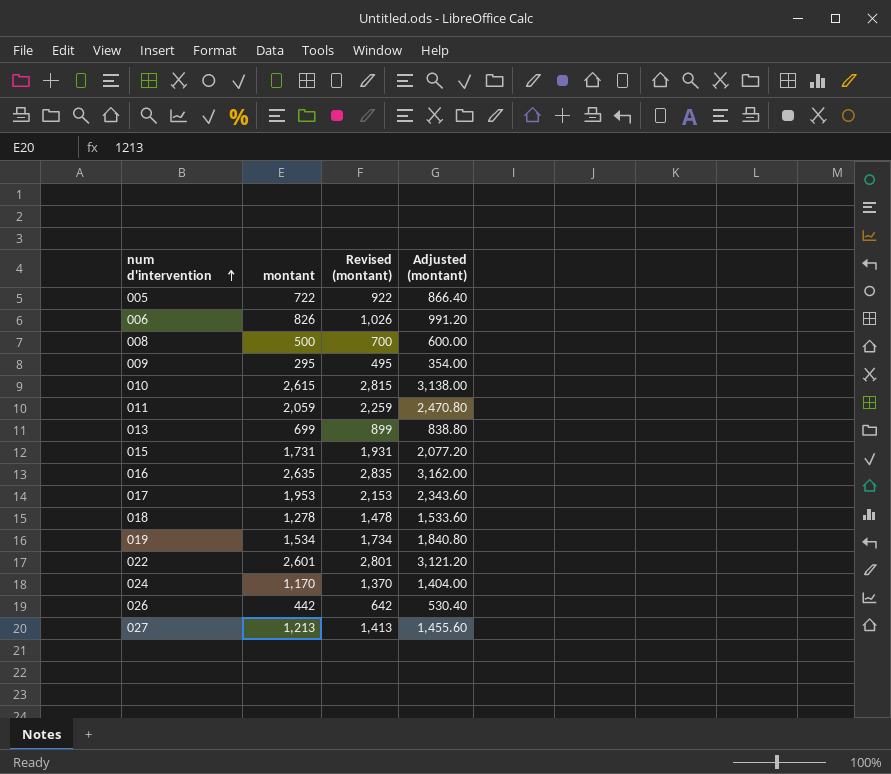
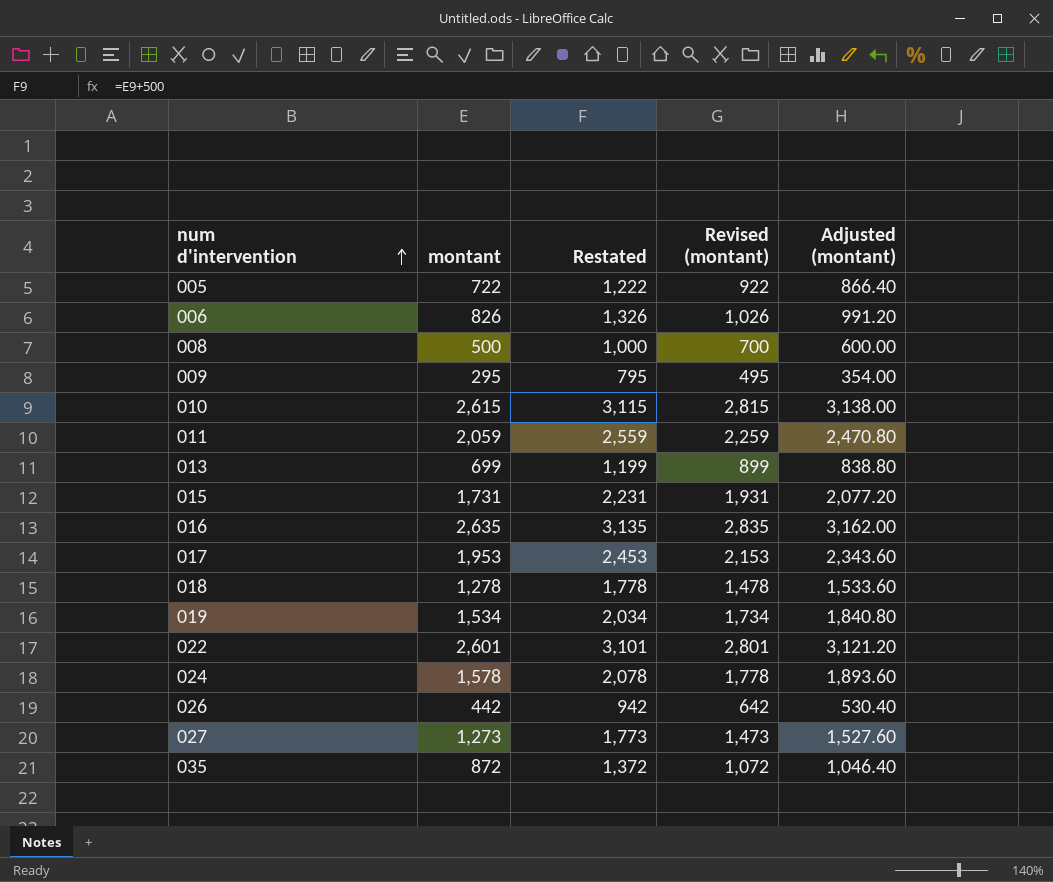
column Restated | formula: none -> [montant] + 500
024 | montant: 1,170 -> 1,578
024 | Revised (montant): 1,370 -> 1,778
024 | Adjusted (montant): 1,404.00 -> 1,893.60
027 | montant: 1,213 -> 1,273
027 | Revised (montant): 1,413 -> 1,473
027 | Adjusted (montant): 1,455.60 -> 1,527.60
row 035: none -> 872 | 1,372 | 1,072 | 1,046.40

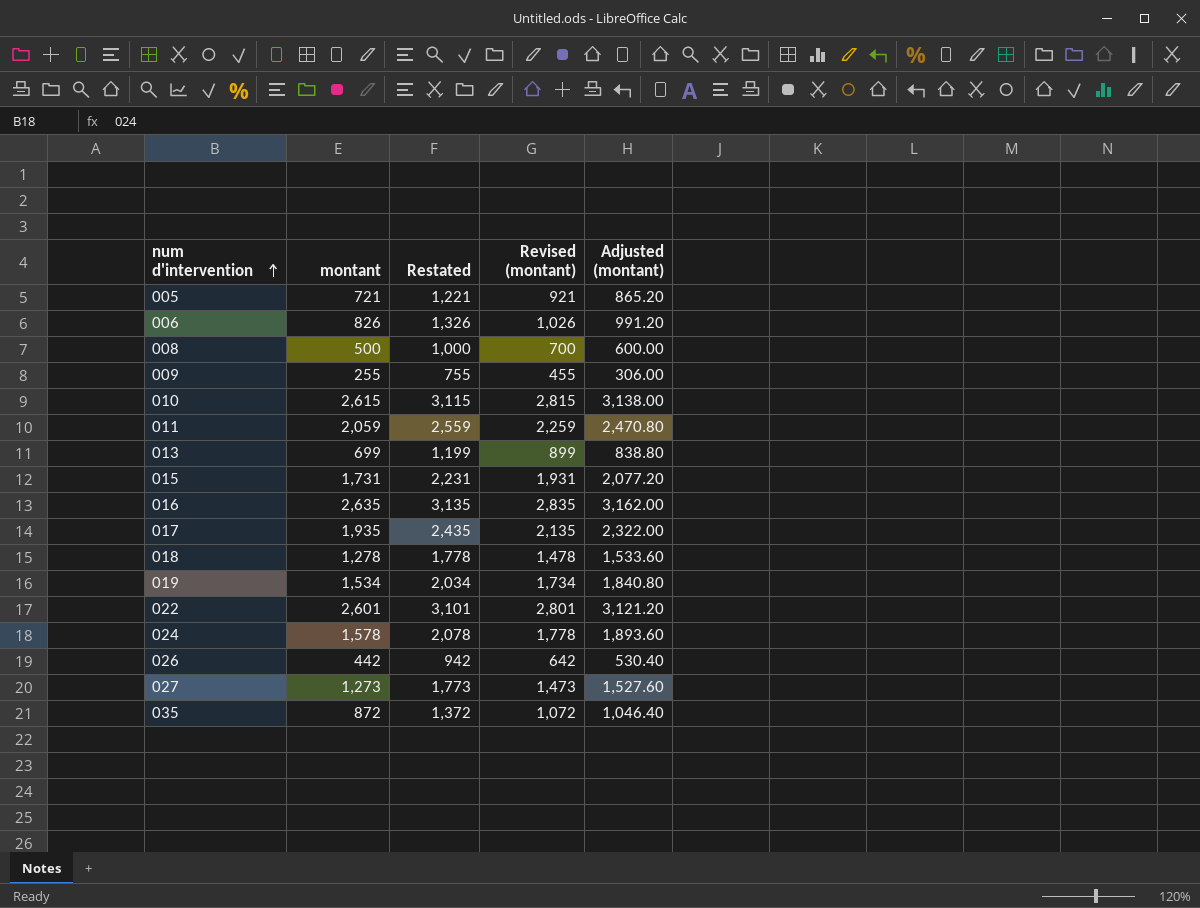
005 | montant: 722 -> 721
005 | Restated: 1,222 -> 1,221
005 | Revised (montant): 922 -> 921
005 | Adjusted (montant): 866.40 -> 865.20
009 | montant: 295 -> 255
009 | Restated: 795 -> 755
009 | Revised (montant): 495 -> 455
009 | Adjusted (montant): 354.00 -> 306.00
017 | montant: 1,953 -> 1,935
017 | Restated: 2,453 -> 2,435
017 | Revised (montant): 2,153 -> 2,135
017 | Adjusted (montant): 2,343.60 -> 2,322.00

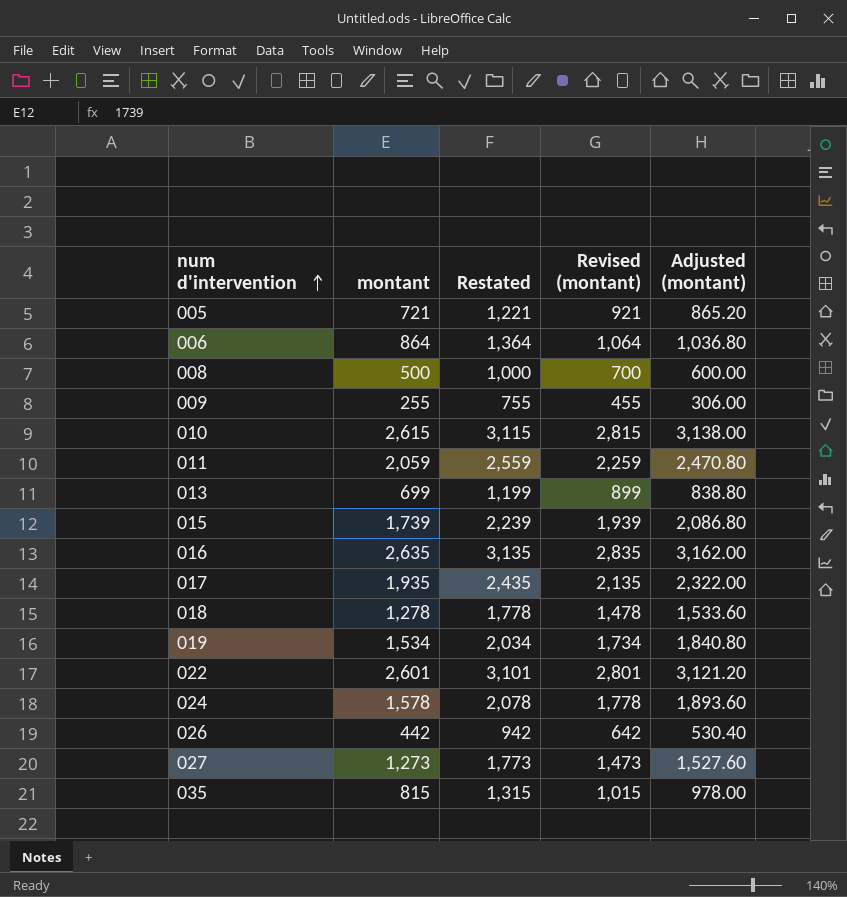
006 | montant: 826 -> 864
006 | Restated: 1,326 -> 1,364
006 | Revised (montant): 1,026 -> 1,064
006 | Adjusted (montant): 991.20 -> 1,036.80
015 | montant: 1,731 -> 1,739
015 | Restated: 2,231 -> 2,239
015 | Revised (montant): 1,931 -> 1,939
015 | Adjusted (montant): 2,077.20 -> 2,086.80
035 | montant: 872 -> 815
035 | Restated: 1,372 -> 1,315
035 | Revised (montant): 1,072 -> 1,015
035 | Adjusted (montant): 1,046.40 -> 978.00

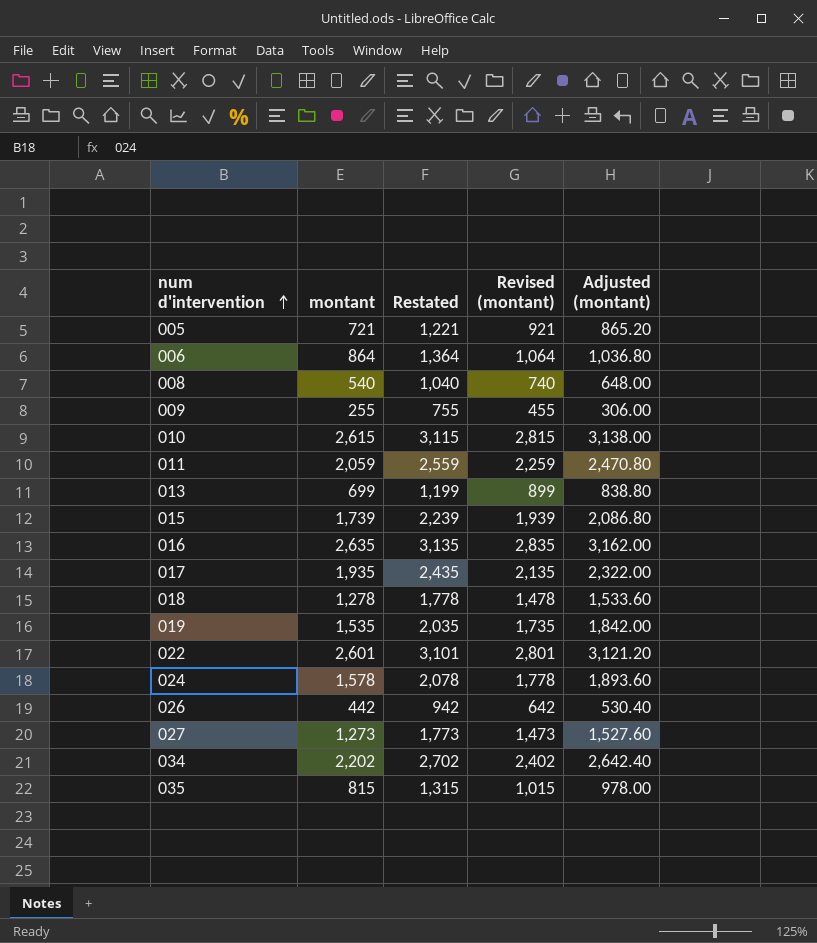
008 | montant: 500 -> 540
008 | Restated: 1,000 -> 1,040
008 | Revised (montant): 700 -> 740
008 | Adjusted (montant): 600.00 -> 648.00
019 | montant: 1,534 -> 1,535
019 | Restated: 2,034 -> 2,035
019 | Revised (montant): 1,734 -> 1,735
019 | Adjusted (montant): 1,840.80 -> 1,842.00
row 034: none -> 2,202 | 2,702 | 2,402 | 2,642.40

